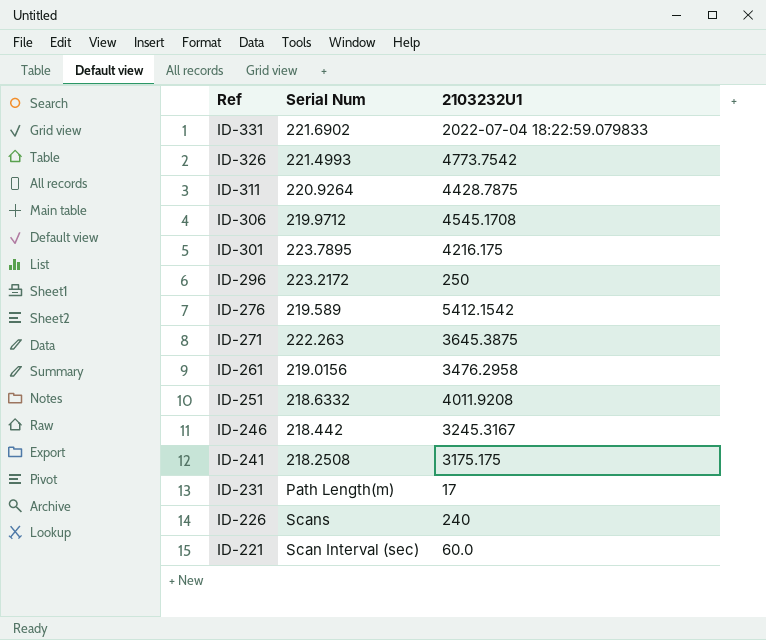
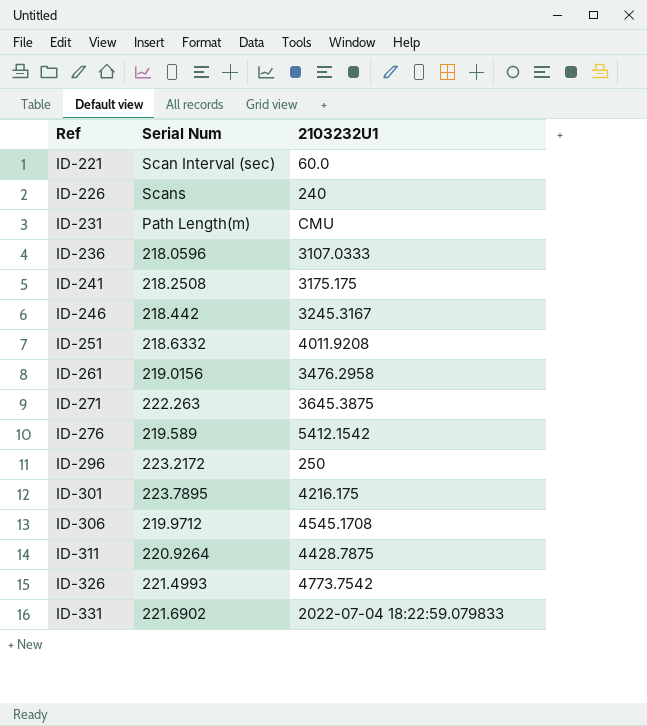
row order: Ref descending -> Ref ascending
ID-231 | 2103232U1: 17 -> CMU
row ID-236: none -> 218.0596 | 3107.0333

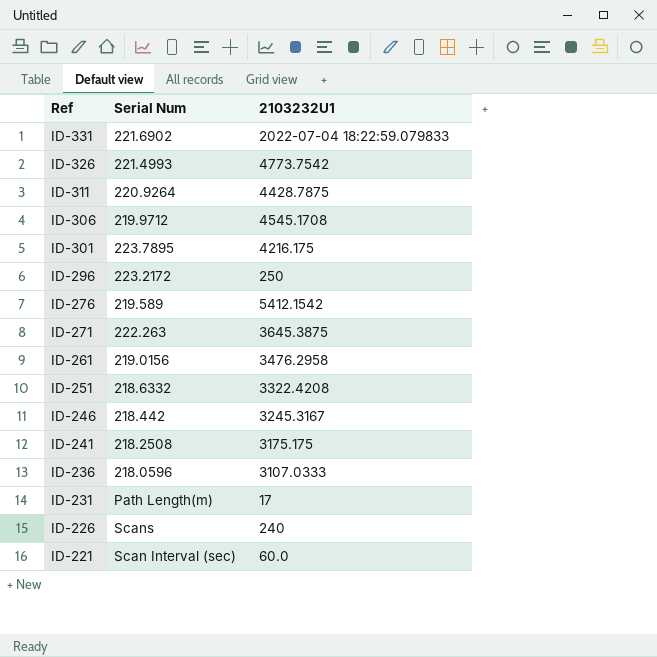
row order: Ref ascending -> Ref descending
ID-251 | 2103232U1: 4011.9208 -> 3322.4208
ID-231 | 2103232U1: CMU -> 17

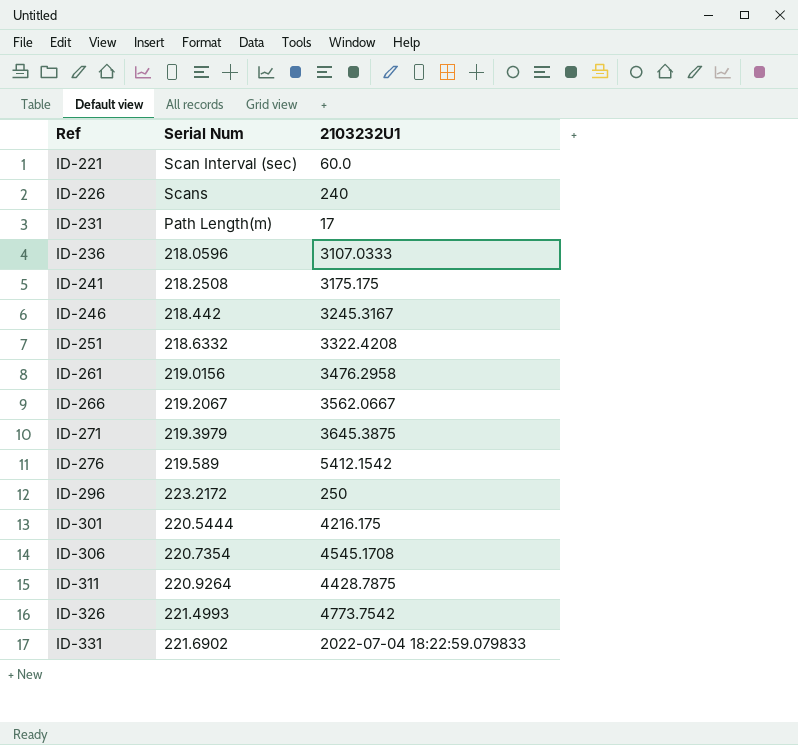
row order: Ref descending -> Ref ascending
row ID-266: none -> 219.2067 | 3562.0667
ID-271 | Serial Num: 222.263 -> 219.3979
ID-301 | Serial Num: 223.7895 -> 220.5444
ID-306 | Serial Num: 219.9712 -> 220.7354

